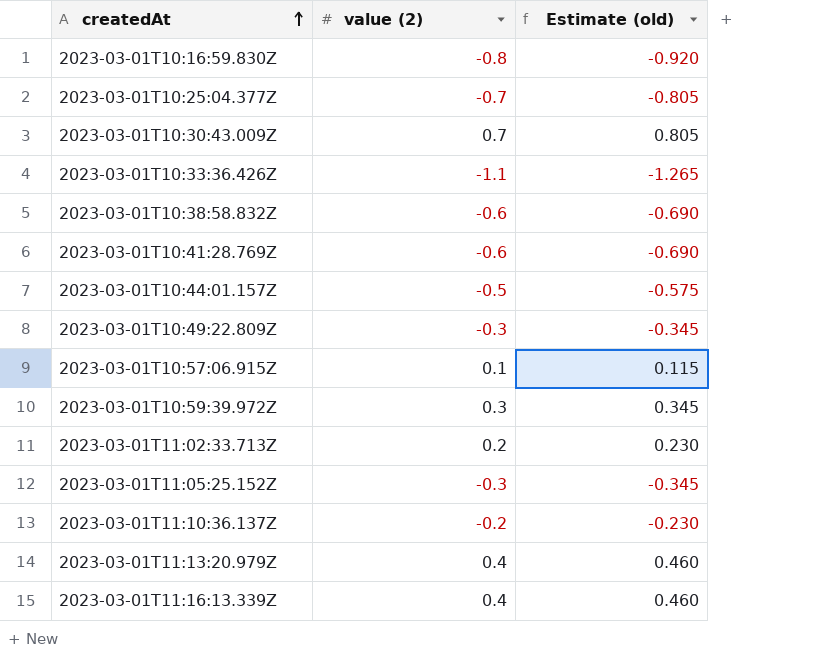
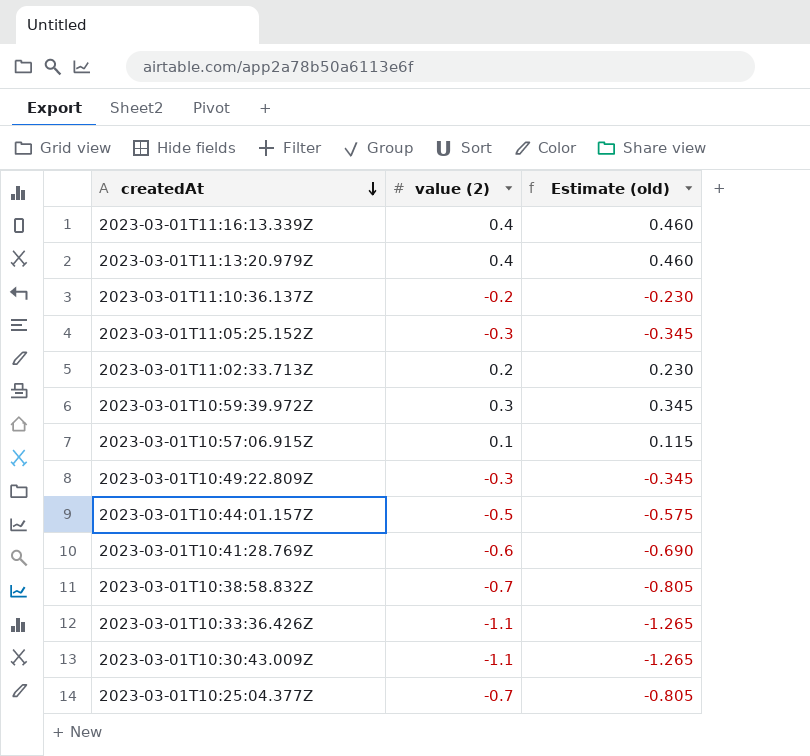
row order: createdAt ascending -> createdAt descending
row 2023-03-01T10:16:59.830Z: -0.8 | -0.920 -> none
2023-03-01T10:38:58.832Z | value (2): -0.6 -> -0.7
2023-03-01T10:38:58.832Z | Estimate (old): -0.690 -> -0.805
2023-03-01T10:30:43.009Z | value (2): 0.7 -> -1.1
2023-03-01T10:30:43.009Z | Estimate (old): 0.805 -> -1.265

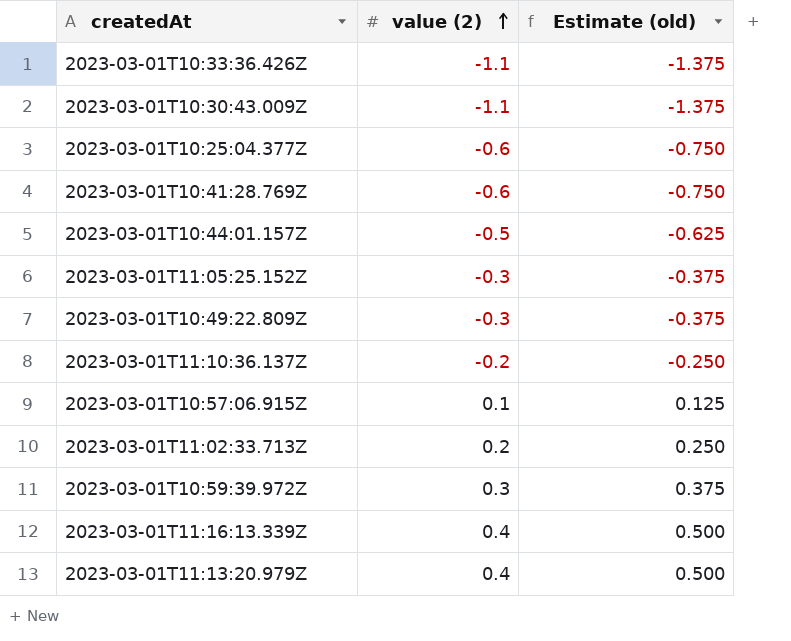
row order: createdAt descending -> value (2) ascending
column Estimate (old) | formula: [value (2)] * 1.15 -> [value (2)] * 1.25
row 2023-03-01T10:38:58.832Z: -0.7 | -0.805 -> none
2023-03-01T10:25:04.377Z | value (2): -0.7 -> -0.6

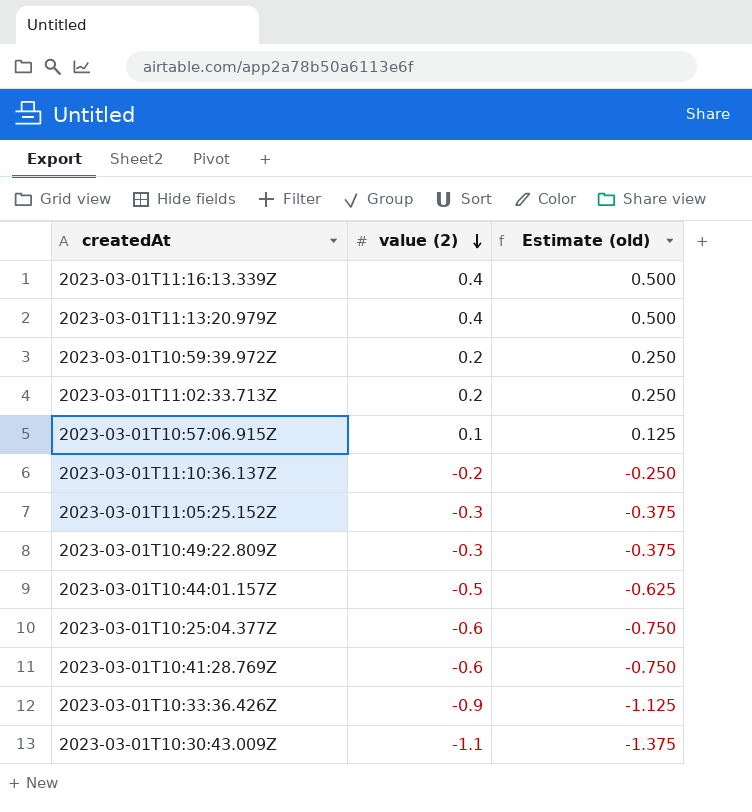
row order: value (2) ascending -> value (2) descending
2023-03-01T10:59:39.972Z | value (2): 0.3 -> 0.2
2023-03-01T10:59:39.972Z | Estimate (old): 0.375 -> 0.250
2023-03-01T10:33:36.426Z | value (2): -1.1 -> -0.9
2023-03-01T10:33:36.426Z | Estimate (old): -1.375 -> -1.125

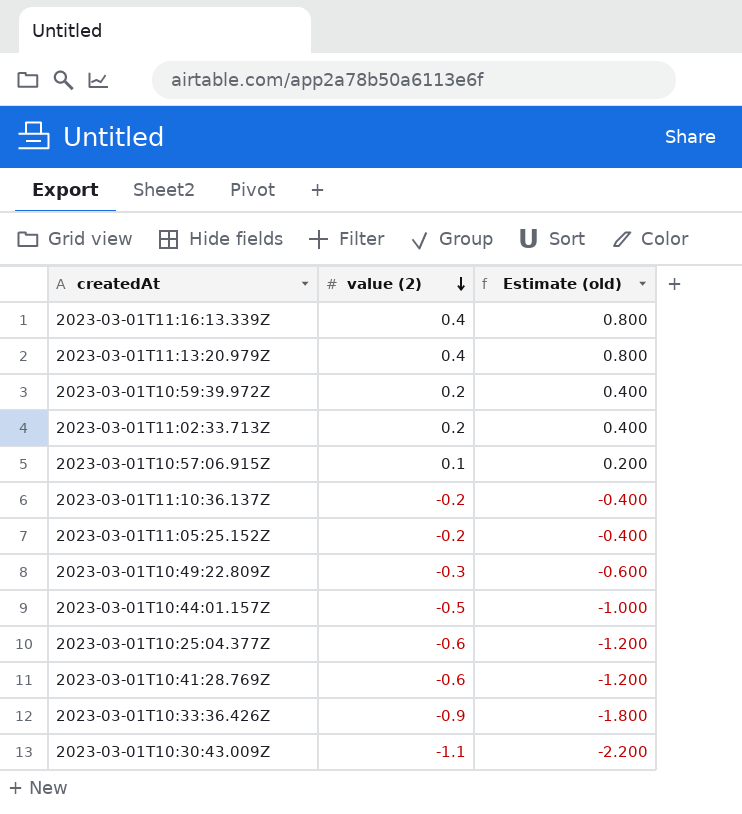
column Estimate (old) | formula: [value (2)] * 1.25 -> [value (2)] * 2
2023-03-01T11:05:25.152Z | value (2): -0.3 -> -0.2

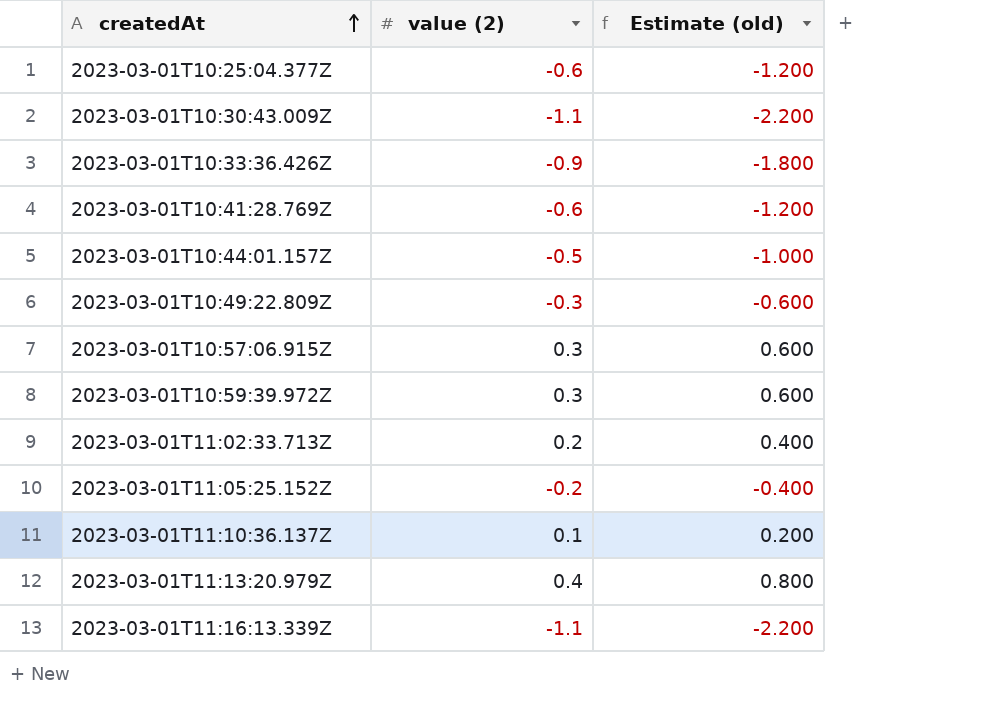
row order: value (2) descending -> createdAt ascending
2023-03-01T10:57:06.915Z | value (2): 0.1 -> 0.3
2023-03-01T10:57:06.915Z | Estimate (old): 0.200 -> 0.600
2023-03-01T10:59:39.972Z | value (2): 0.2 -> 0.3
2023-03-01T10:59:39.972Z | Estimate (old): 0.400 -> 0.600
2023-03-01T11:10:36.137Z | value (2): -0.2 -> 0.1
2023-03-01T11:10:36.137Z | Estimate (old): -0.400 -> 0.200
2023-03-01T11:16:13.339Z | value (2): 0.4 -> -1.1
2023-03-01T11:16:13.339Z | Estimate (old): 0.800 -> -2.200

